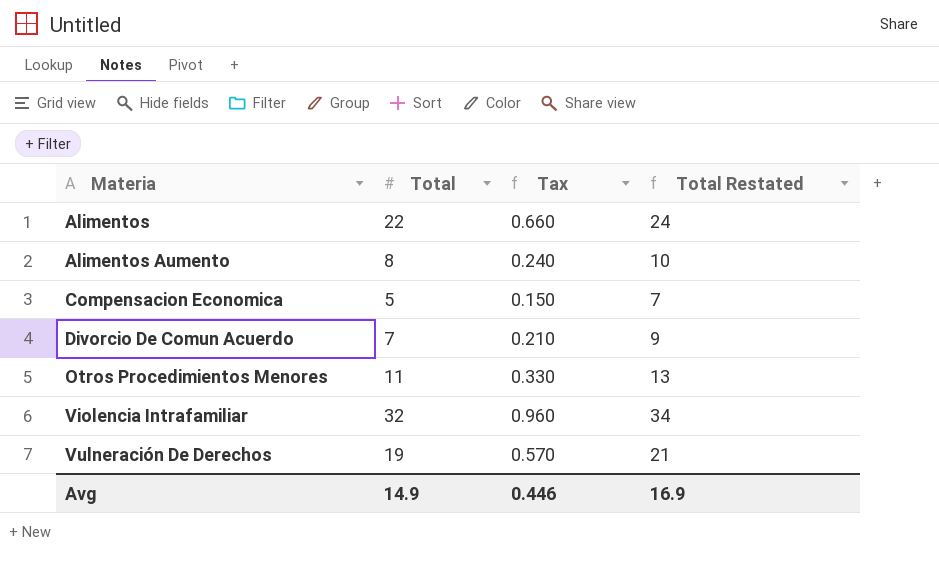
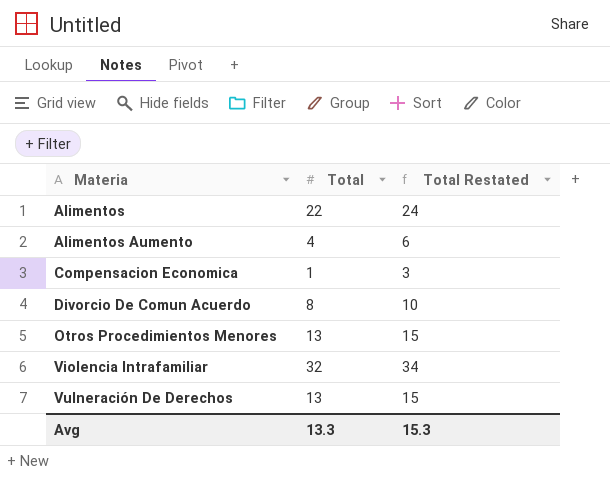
column Tax | formula: [Total] * 0.03 -> none
Alimentos Aumento | Total: 8 -> 4
Alimentos Aumento | Total Restated: 10 -> 6
Compensacion Economica | Total: 5 -> 1
Compensacion Economica | Total Restated: 7 -> 3
Divorcio De Comun Acuerdo | Total: 7 -> 8
Divorcio De Comun Acuerdo | Total Restated: 9 -> 10
Otros Procedimientos Menores | Total: 11 -> 13
Otros Procedimientos Menores | Total Restated: 13 -> 15
Vulneración De Derechos | Total: 19 -> 13
Vulneración De Derechos | Total Restated: 21 -> 15
Avg | Total: 14.9 -> 13.3
Avg | Total Restated: 16.9 -> 15.3

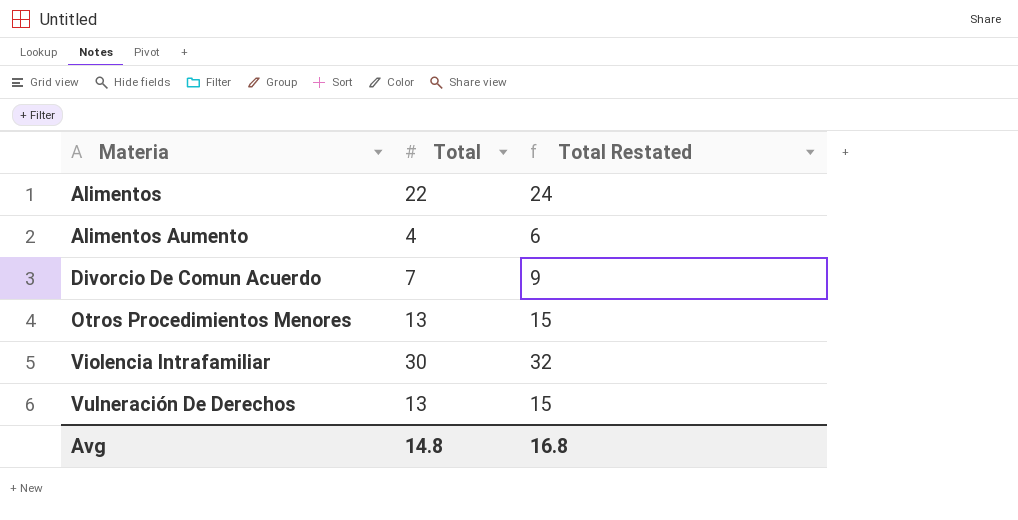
row Compensacion Economica: 1 | 3 -> none
Divorcio De Comun Acuerdo | Total: 8 -> 7
Divorcio De Comun Acuerdo | Total Restated: 10 -> 9
Violencia Intrafamiliar | Total: 32 -> 30
Violencia Intrafamiliar | Total Restated: 34 -> 32
Avg | Total: 13.3 -> 14.8
Avg | Total Restated: 15.3 -> 16.8

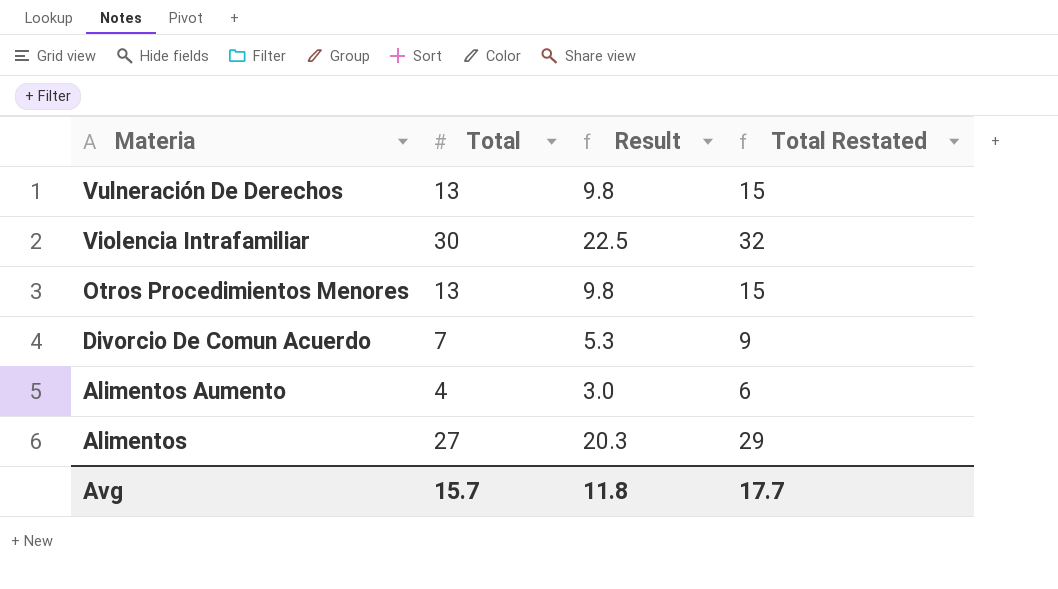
row order: Materia ascending -> Materia descending
column Result | formula: none -> [Total] * 0.75
Alimentos | Total: 22 -> 27
Alimentos | Total Restated: 24 -> 29
Avg | Total: 14.8 -> 15.7
Avg | Total Restated: 16.8 -> 17.7

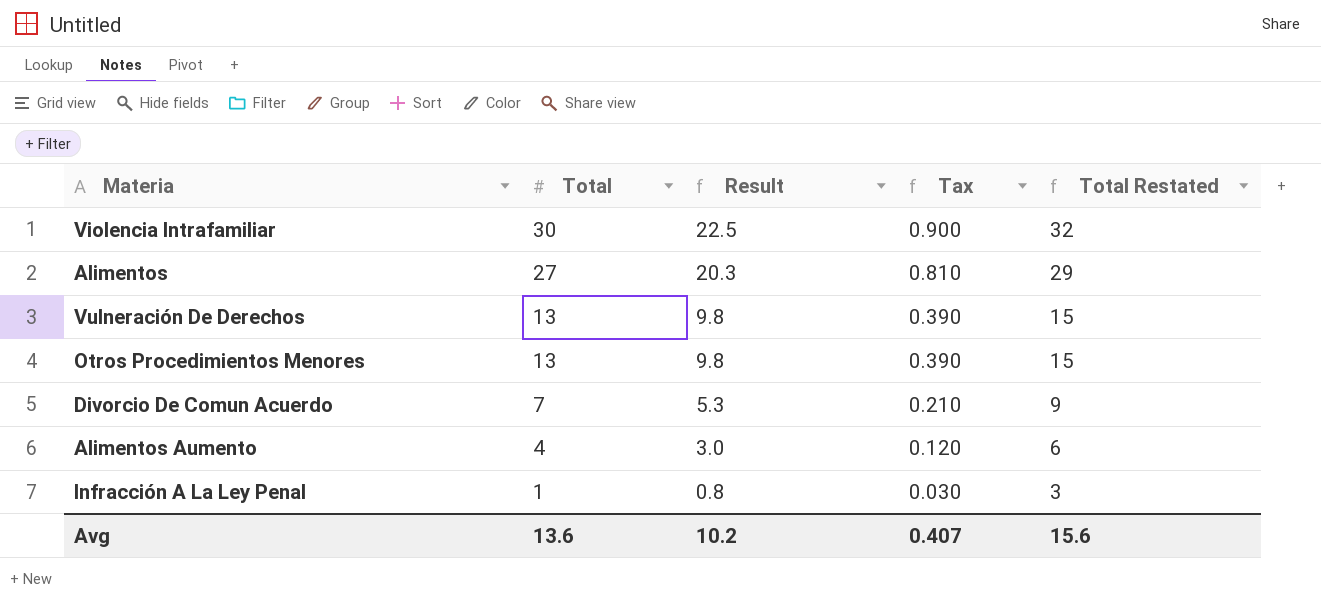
row order: Materia descending -> Total descending
column Tax | formula: none -> [Total] * 0.03
row Infracción A La Ley Penal: none -> 1 | 0.8 | 0.030 | 3
Avg | Total: 15.7 -> 13.6
Avg | Result: 11.8 -> 10.2
Avg | Total Restated: 17.7 -> 15.6

